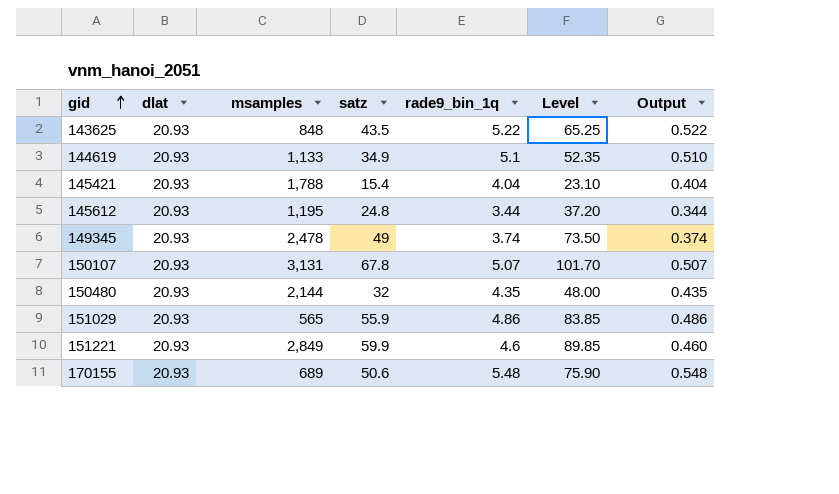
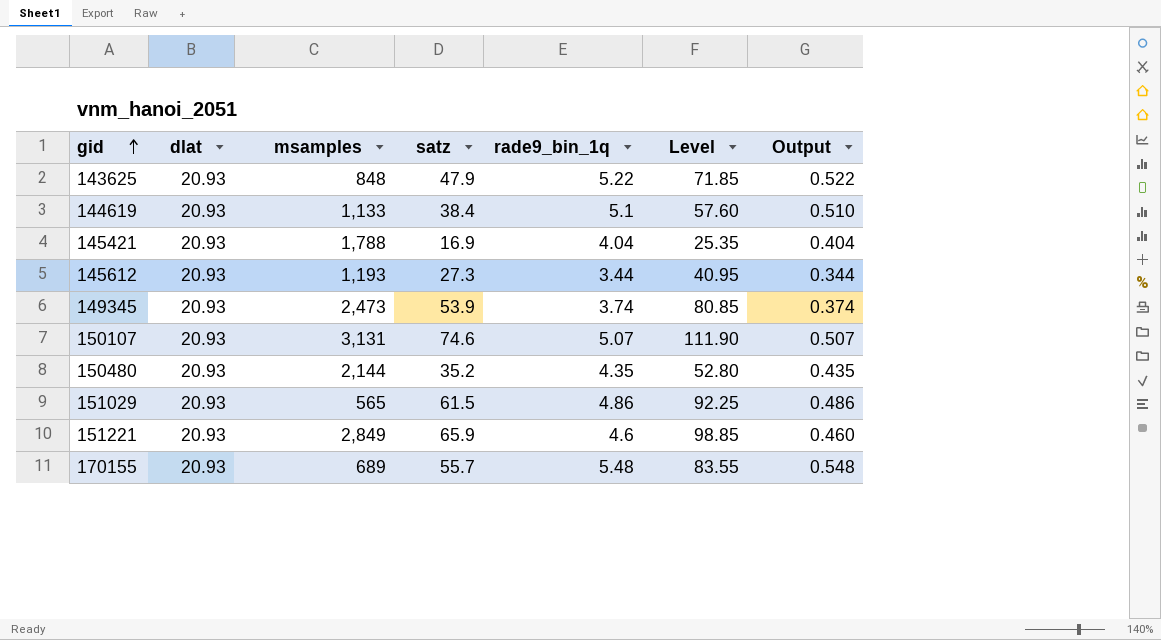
143625 | satz: 43.5 -> 47.9
143625 | Level: 65.25 -> 71.85
144619 | satz: 34.9 -> 38.4
144619 | Level: 52.35 -> 57.60
145421 | satz: 15.4 -> 16.9
145421 | Level: 23.10 -> 25.35
145612 | msamples: 1,195 -> 1,193
145612 | satz: 24.8 -> 27.3
145612 | Level: 37.20 -> 40.95
149345 | msamples: 2,478 -> 2,473
149345 | satz: 49 -> 53.9
149345 | Level: 73.50 -> 80.85
150107 | satz: 67.8 -> 74.6
150107 | Level: 101.70 -> 111.90
150480 | satz: 32 -> 35.2
150480 | Level: 48.00 -> 52.80
151029 | satz: 55.9 -> 61.5
151029 | Level: 83.85 -> 92.25
151221 | satz: 59.9 -> 65.9
151221 | Level: 89.85 -> 98.85
170155 | satz: 50.6 -> 55.7
170155 | Level: 75.90 -> 83.55

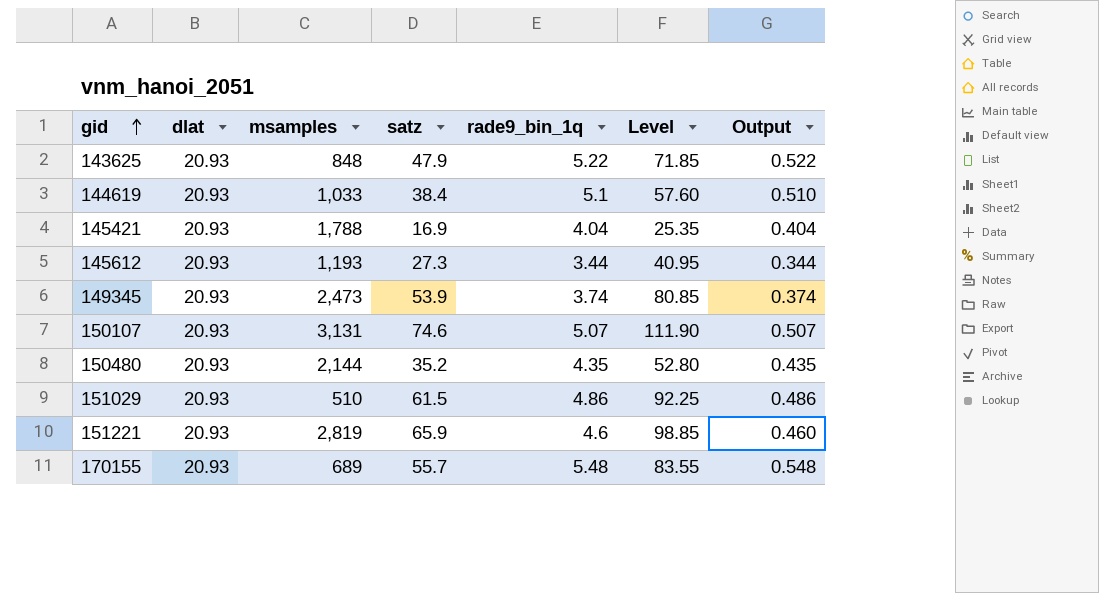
144619 | msamples: 1,133 -> 1,033
151029 | msamples: 565 -> 510
151221 | msamples: 2,849 -> 2,819

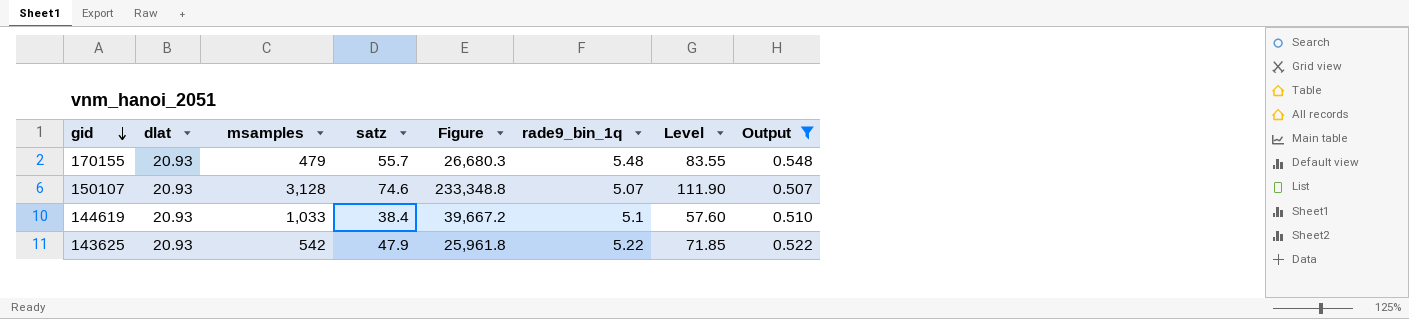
filter: none -> Output >= 0.507
row order: gid ascending -> gid descending
column Figure | formula: none -> [msamples] * [satz]
170155 | msamples: 689 -> 479
150107 | msamples: 3,131 -> 3,128
143625 | msamples: 848 -> 542

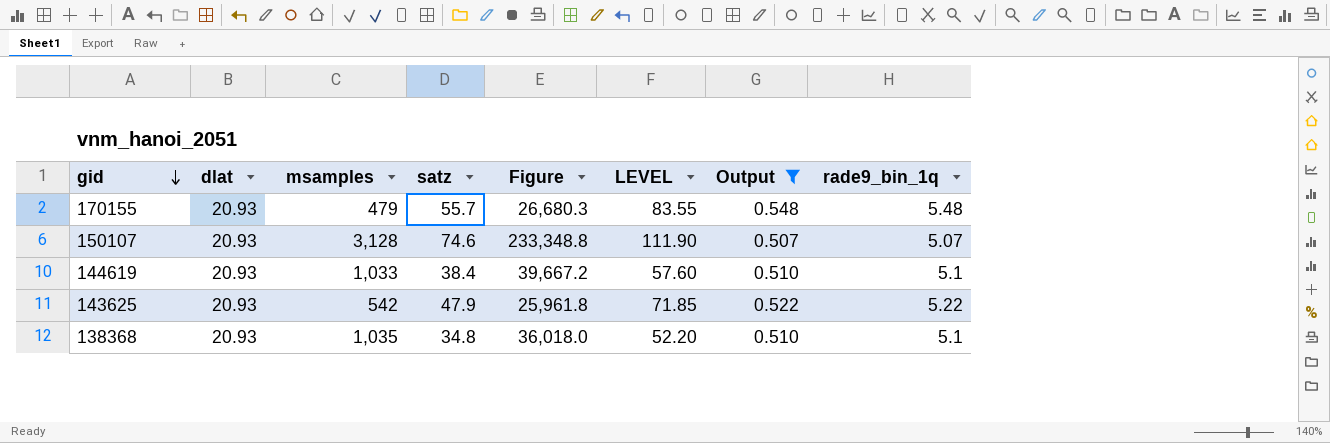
column name: Level -> LEVEL
column rade9_bin_1q | position: 6 -> 8
row 138368: none -> 20.93 | 1,035 | 34.8 | 36,018.0 | 52.20 | 0.510 | 5.1

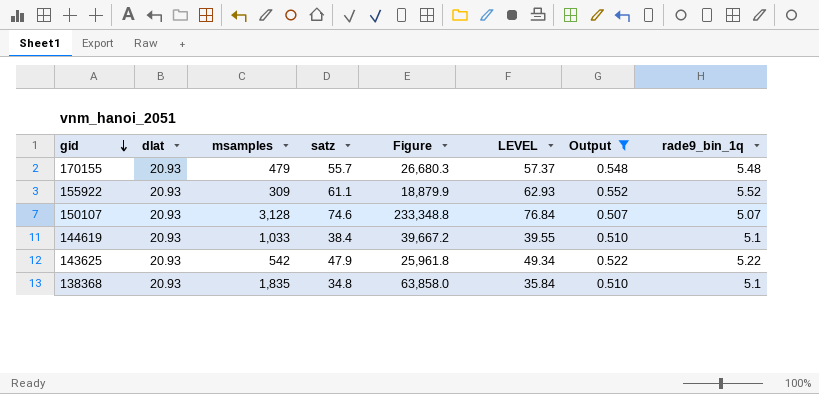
column LEVEL | formula: [satz] * 1.5 -> [satz] * 1.03
row 155922: none -> 20.93 | 309 | 61.1 | 18,879.9 | 62.93 | 0.552 | 5.52
138368 | msamples: 1,035 -> 1,835
138368 | Figure: 36,018.0 -> 63,858.0

